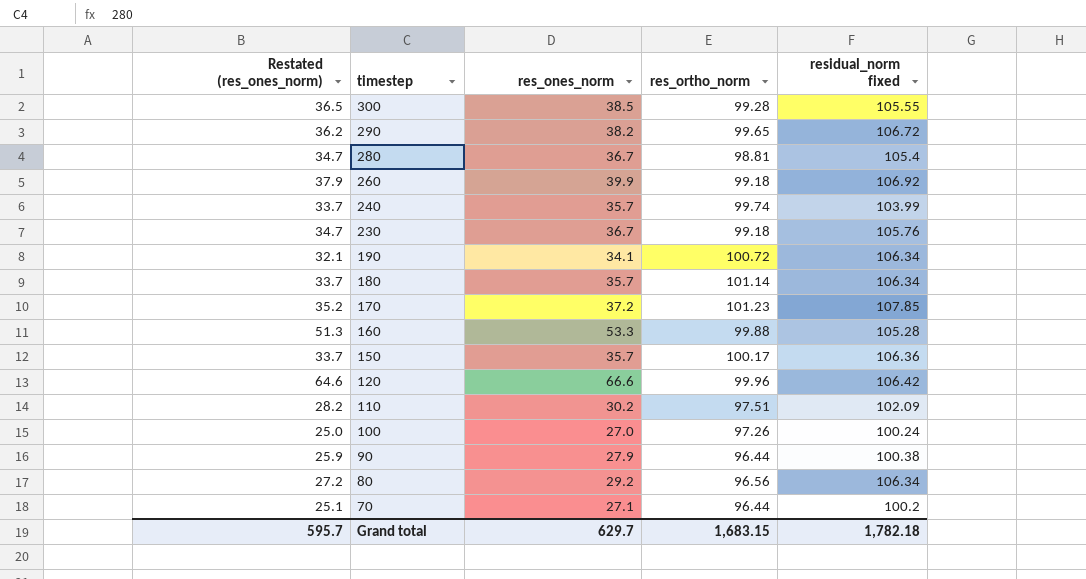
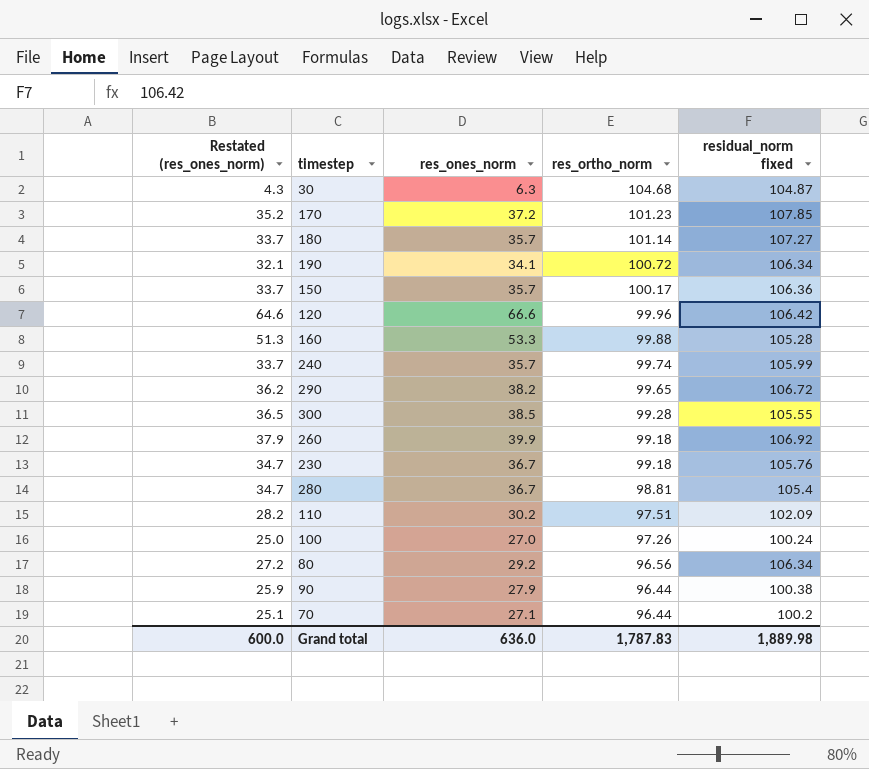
row order: timestep descending -> res_ortho_norm descending
row 30: none -> 4.3 | 6.3 | 104.68 | 104.87
180 | residual_norm fixed: 106.34 -> 107.27
240 | residual_norm fixed: 103.99 -> 105.99
Grand total | Restated (res_ones_norm): 595.7 -> 600.0
Grand total | res_ones_norm: 629.7 -> 636.0
Grand total | res_ortho_norm: 1,683.15 -> 1,787.83
Grand total | residual_norm fixed: 1,782.18 -> 1,889.98

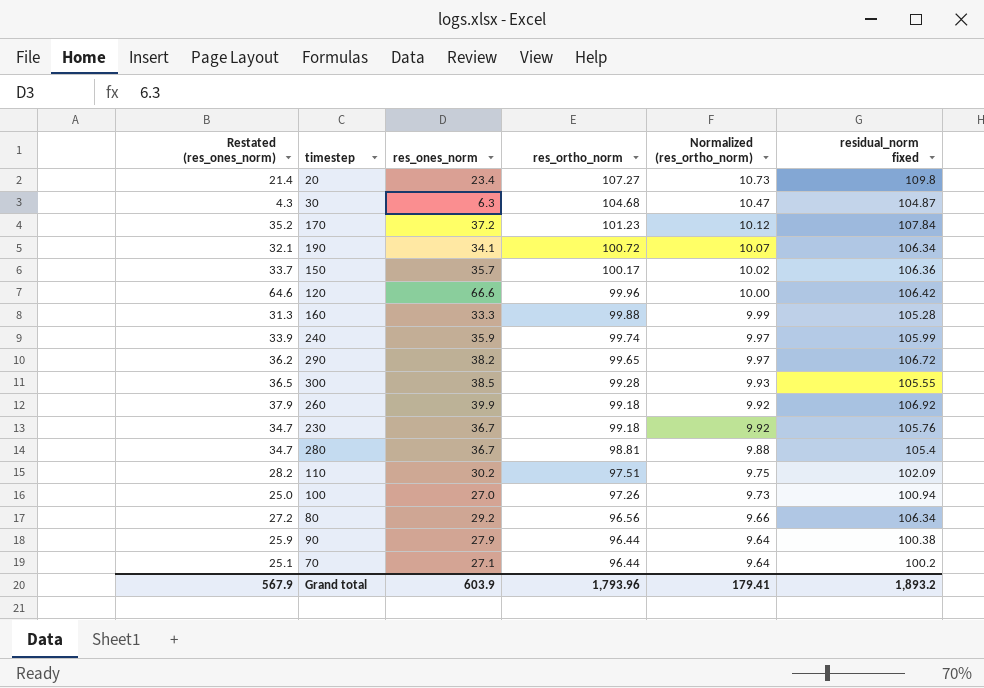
column Normalized (res_ortho_norm) | formula: none -> [res_ortho_norm] * 0.1
row 180: 33.7 | 35.7 | 101.14 | 107.27 -> none
row 20: none -> 21.4 | 23.4 | 107.27 | 10.73 | 109.8
170 | residual_norm fixed: 107.85 -> 107.84
160 | Restated (res_ones_norm): 51.3 -> 31.3
160 | res_ones_norm: 53.3 -> 33.3
240 | Restated (res_ones_norm): 33.7 -> 33.9
240 | res_ones_norm: 35.7 -> 35.9
100 | residual_norm fixed: 100.24 -> 100.94
Grand total | Restated (res_ones_norm): 600.0 -> 567.9
Grand total | res_ones_norm: 636.0 -> 603.9
Grand total | res_ortho_norm: 1,787.83 -> 1,793.96
Grand total | residual_norm fixed: 1,889.98 -> 1,893.2

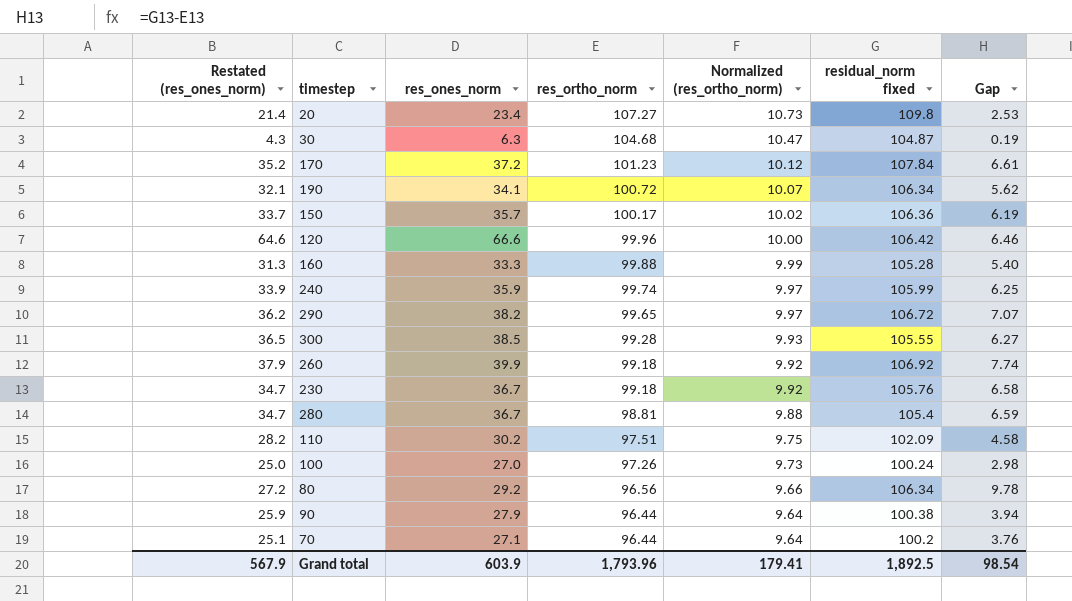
column Gap | formula: none -> [residual_norm fixed] - [res_ortho_norm]
100 | residual_norm fixed: 100.94 -> 100.24
Grand total | residual_norm fixed: 1,893.2 -> 1,892.5

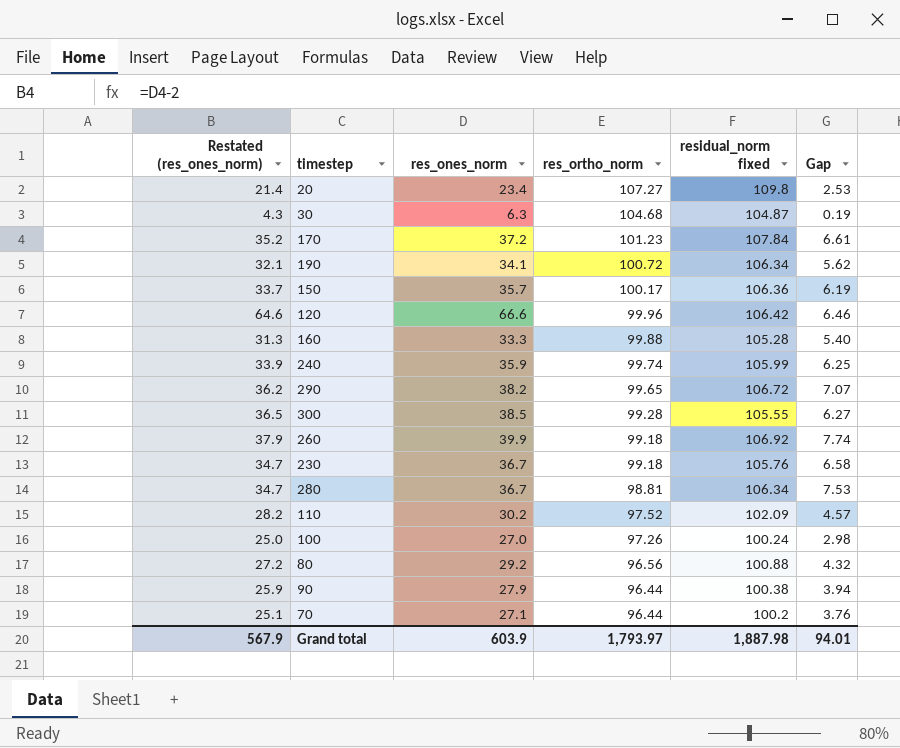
column Normalized (res_ortho_norm) | formula: [res_ortho_norm] * 0.1 -> none
280 | residual_norm fixed: 105.4 -> 106.34
280 | Gap: 6.59 -> 7.53
110 | res_ortho_norm: 97.51 -> 97.52
110 | Gap: 4.58 -> 4.57
80 | residual_norm fixed: 106.34 -> 100.88
80 | Gap: 9.78 -> 4.32
Grand total | res_ortho_norm: 1,793.96 -> 1,793.97
Grand total | residual_norm fixed: 1,892.5 -> 1,887.98
Grand total | Gap: 98.54 -> 94.01

